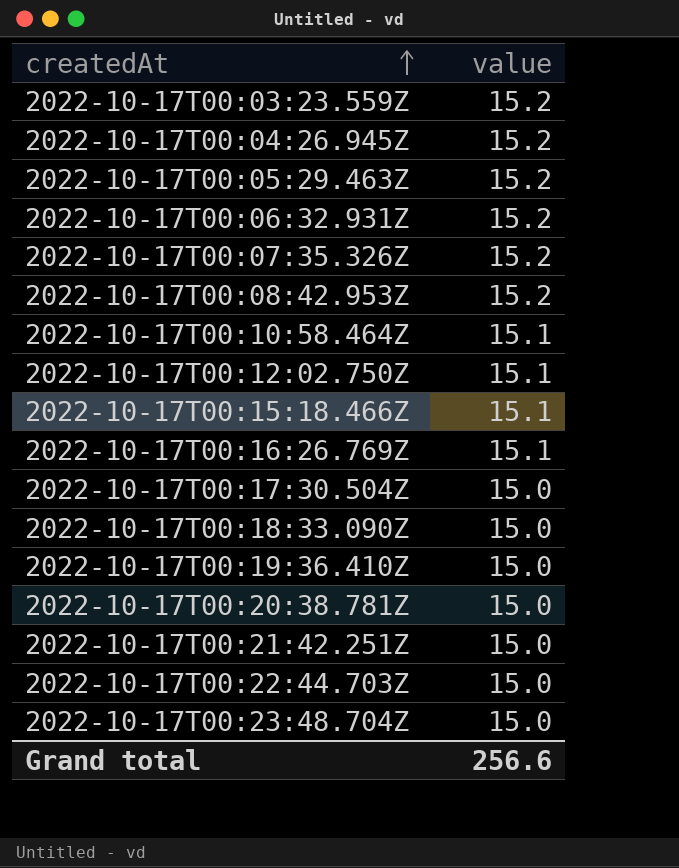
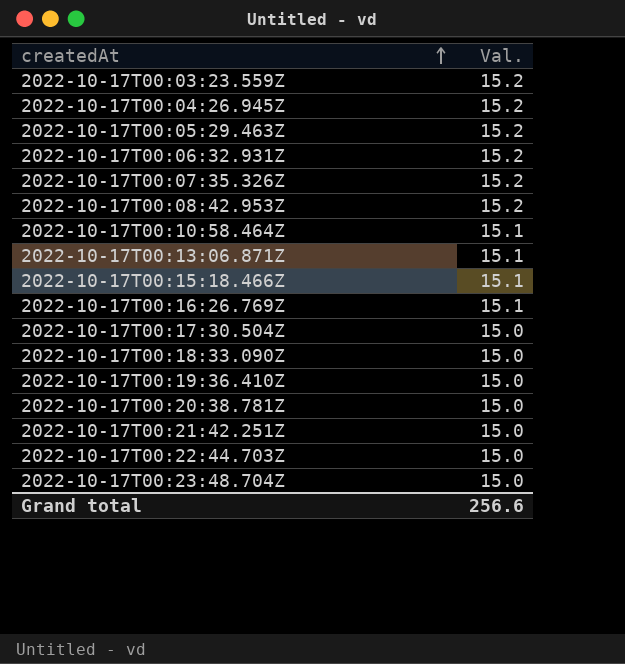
column name: value -> Val.
row 2022-10-17T00:12:02.750Z: 15.1 -> none
row 2022-10-17T00:13:06.871Z: none -> 15.1

